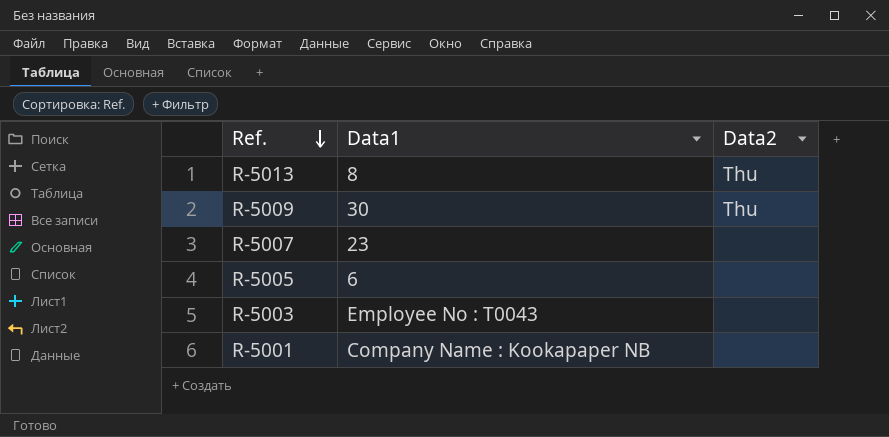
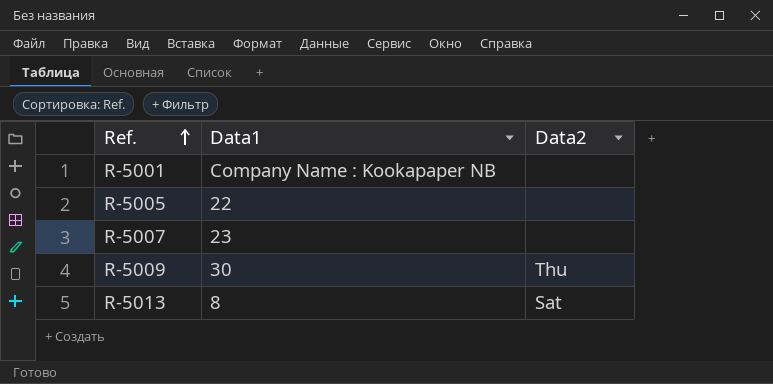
row order: Ref. descending -> Ref. ascending
row R-5003: Employee No : T0043 | none -> none
R-5005 | Data1: 6 -> 22
R-5013 | Data2: Thu -> Sat

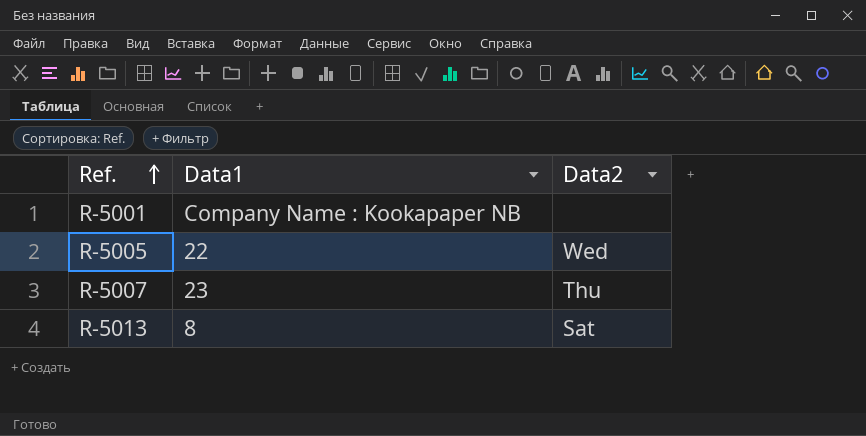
row R-5009: 30 | Thu -> none
R-5005 | Data2: none -> Wed
R-5007 | Data2: none -> Thu

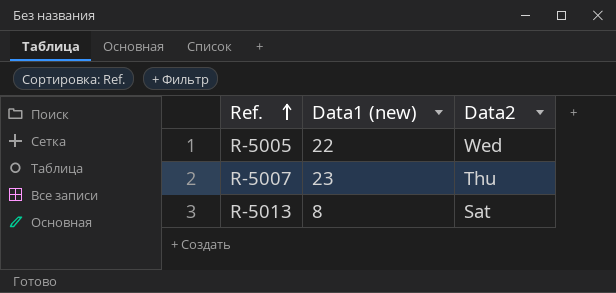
column name: Data1 -> Data1 (new)
row R-5001: Company Name : Kookapaper NB | none -> none

